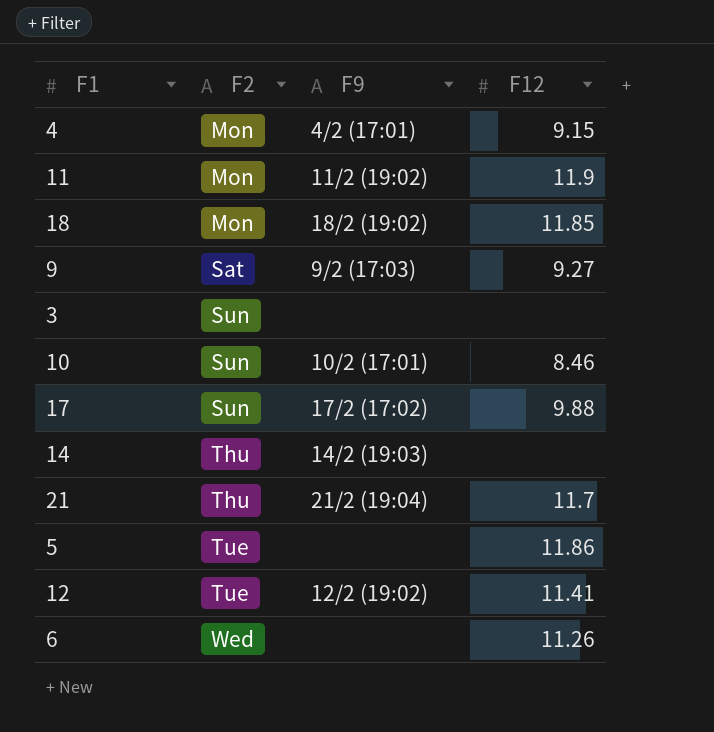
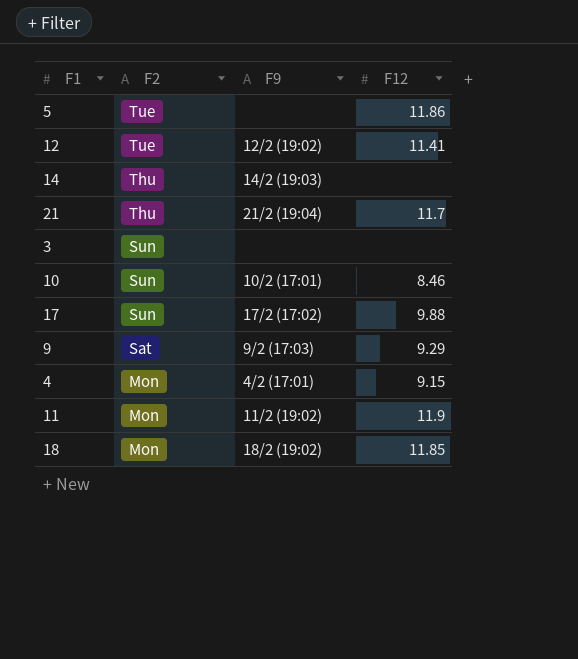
row order: F2 ascending -> F2 descending
row 6: Wed | none | 11.26 -> none
9 | F12: 9.27 -> 9.29

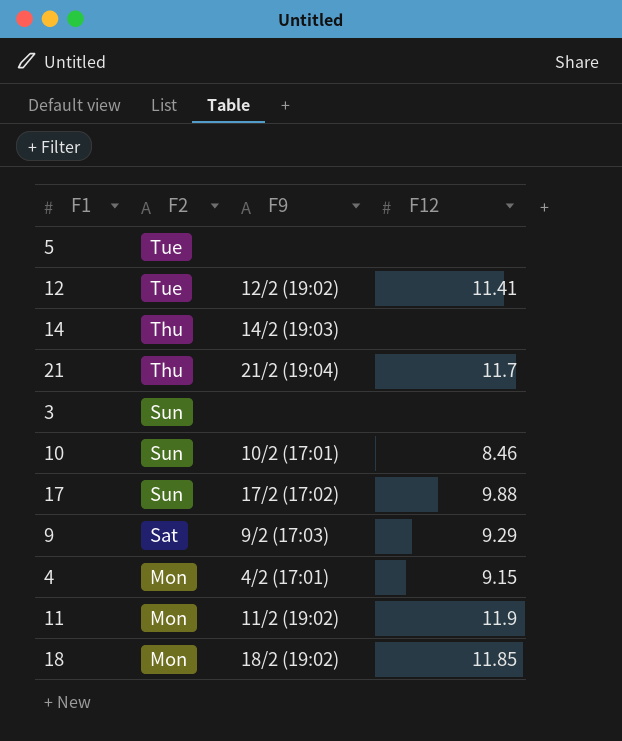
5 | F12: 11.86 -> none

